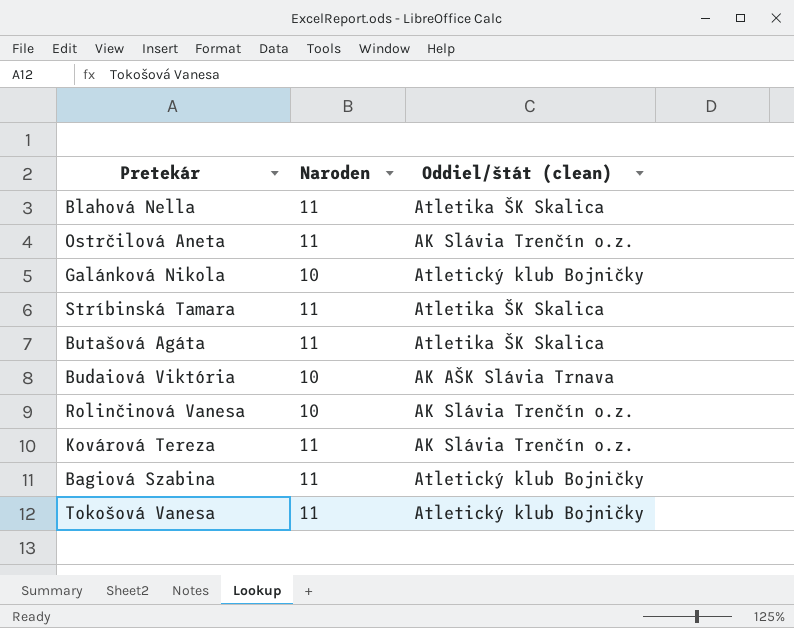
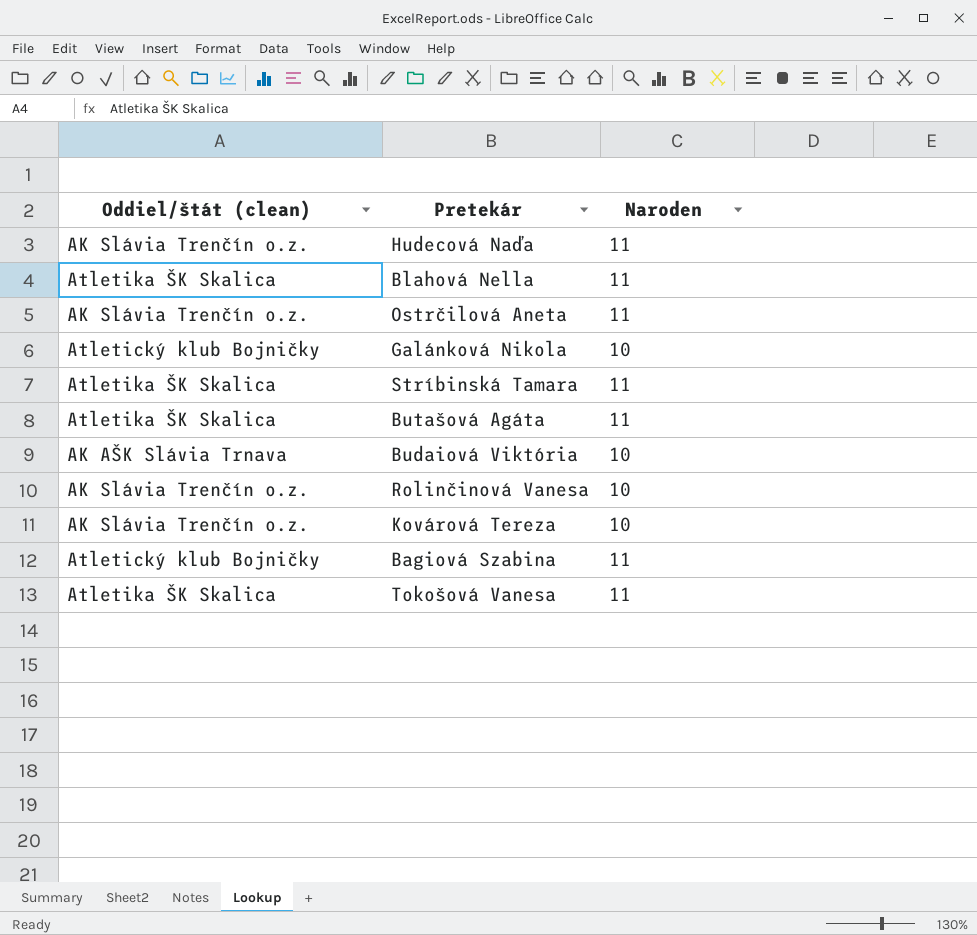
column Oddiel/štát (clean) | position: 3 -> 1
row Hudecová Naďa: none -> AK Slávia Trenčín o.z. | 11
Kovárová Tereza | Naroden: 11 -> 10
Tokošová Vanesa | Oddiel/štát (clean): Atletický klub Bojničky -> Atletika ŠK Skalica

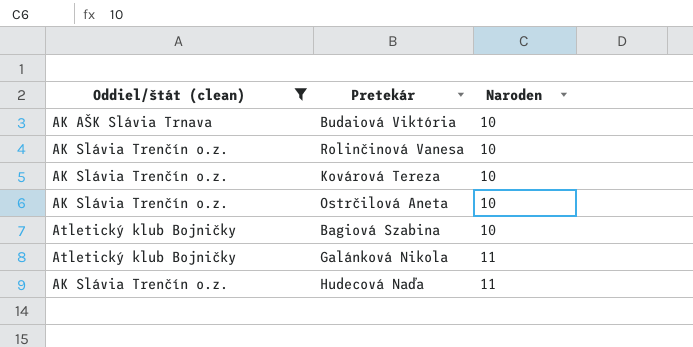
filter: none -> Oddiel/štát (clean) != Atletika ŠK Skalica
row order: none -> Naroden ascending
Ostrčilová Aneta | Naroden: 11 -> 10
Bagiová Szabina | Naroden: 11 -> 10
Galánková Nikola | Naroden: 10 -> 11

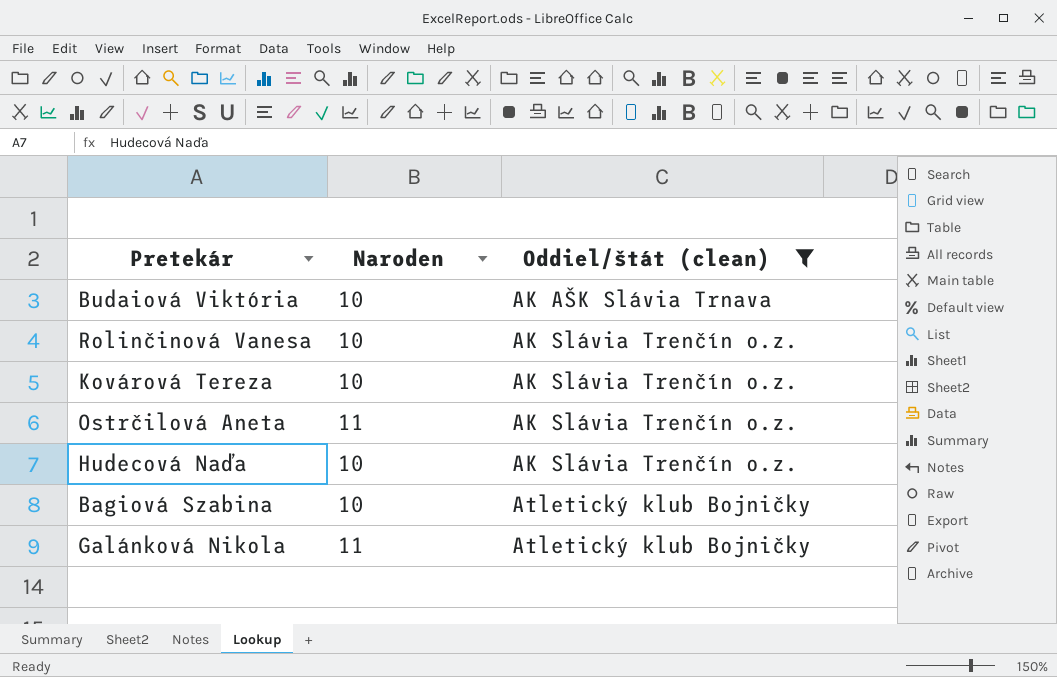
row order: Naroden ascending -> Oddiel/štát (clean) ascending
column Oddiel/štát (clean) | position: 1 -> 3
Ostrčilová Aneta | Naroden: 10 -> 11
Hudecová Naďa | Naroden: 11 -> 10

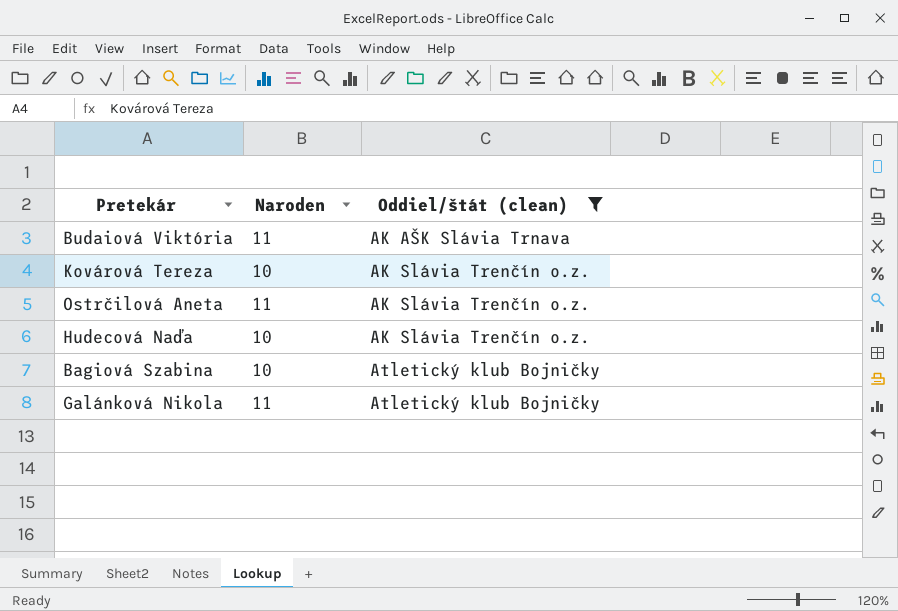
row Rolinčinová Vanesa: 10 | AK Slávia Trenčín o.z. -> none
Budaiová Viktória | Naroden: 10 -> 11

